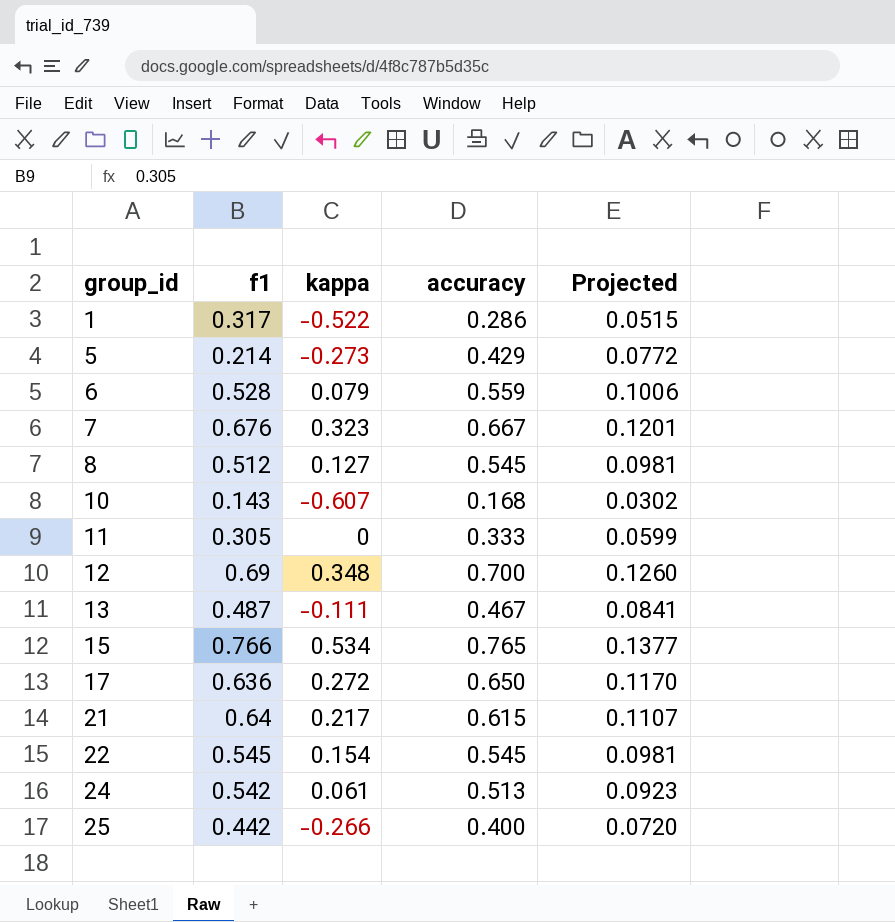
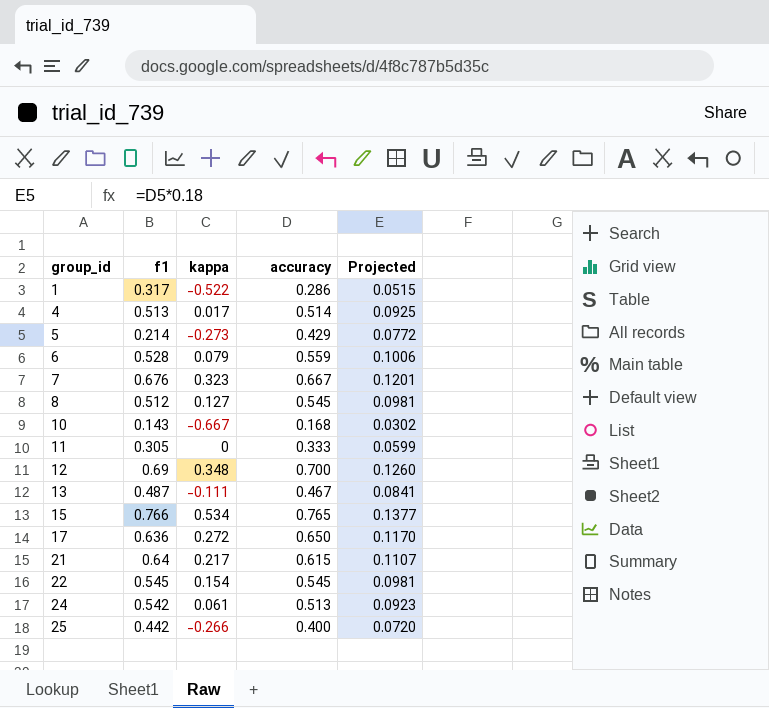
row 4: none -> 0.513 | 0.017 | 0.514 | 0.0925
10 | kappa: -0.607 -> -0.667

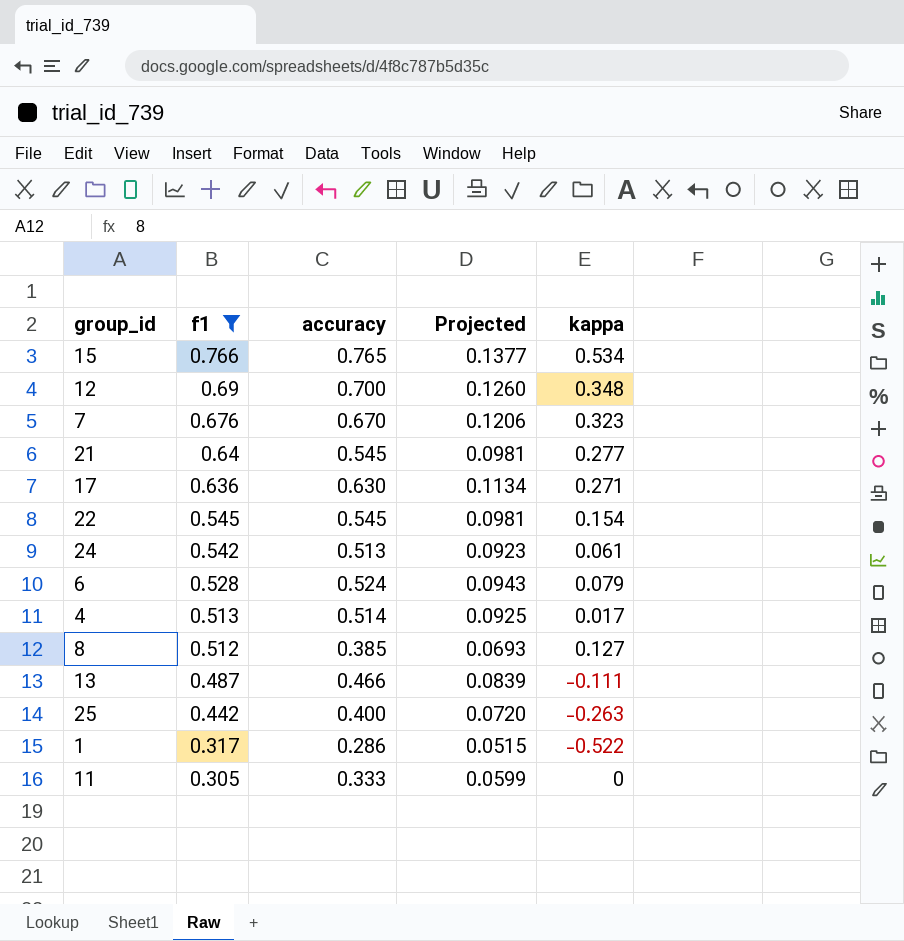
filter: none -> f1 >= 0.305
row order: group_id ascending -> f1 descending
column kappa | position: 3 -> 5
7 | accuracy: 0.667 -> 0.670
7 | Projected: 0.1201 -> 0.1206
21 | accuracy: 0.615 -> 0.545
21 | Projected: 0.1107 -> 0.0981
21 | kappa: 0.217 -> 0.277
17 | accuracy: 0.650 -> 0.630
17 | Projected: 0.1170 -> 0.1134
17 | kappa: 0.272 -> 0.271
6 | accuracy: 0.559 -> 0.524
6 | Projected: 0.1006 -> 0.0943
8 | accuracy: 0.545 -> 0.385
8 | Projected: 0.0981 -> 0.0693
13 | accuracy: 0.467 -> 0.466
13 | Projected: 0.0841 -> 0.0839
25 | kappa: -0.266 -> -0.263

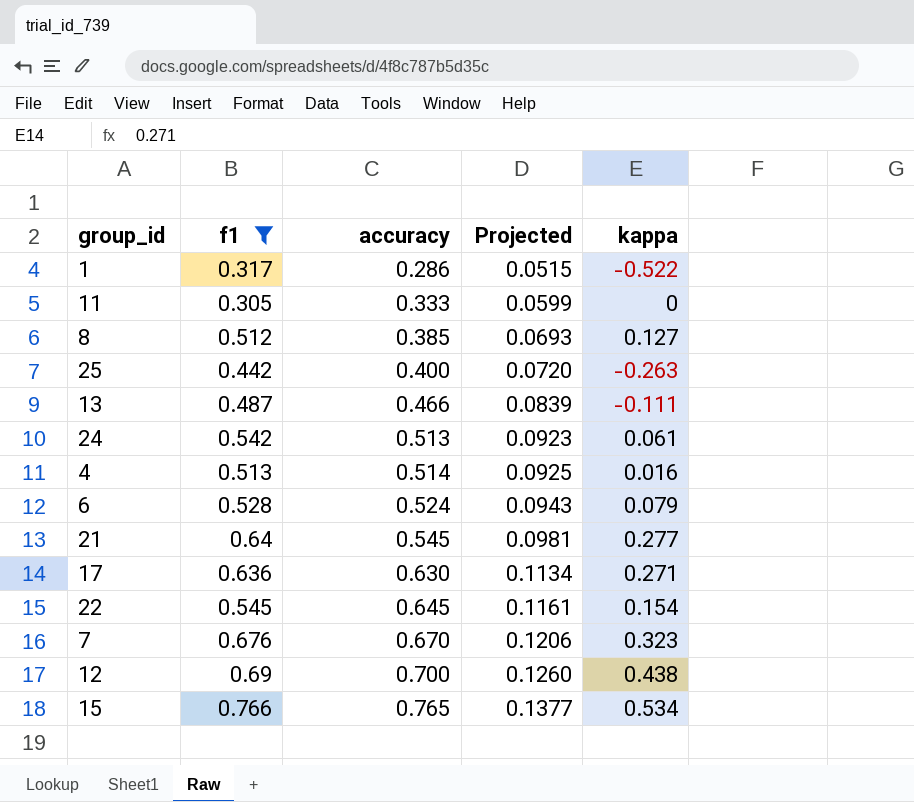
row order: f1 descending -> accuracy ascending
4 | kappa: 0.017 -> 0.016
22 | accuracy: 0.545 -> 0.645
22 | Projected: 0.0981 -> 0.1161
12 | kappa: 0.348 -> 0.438

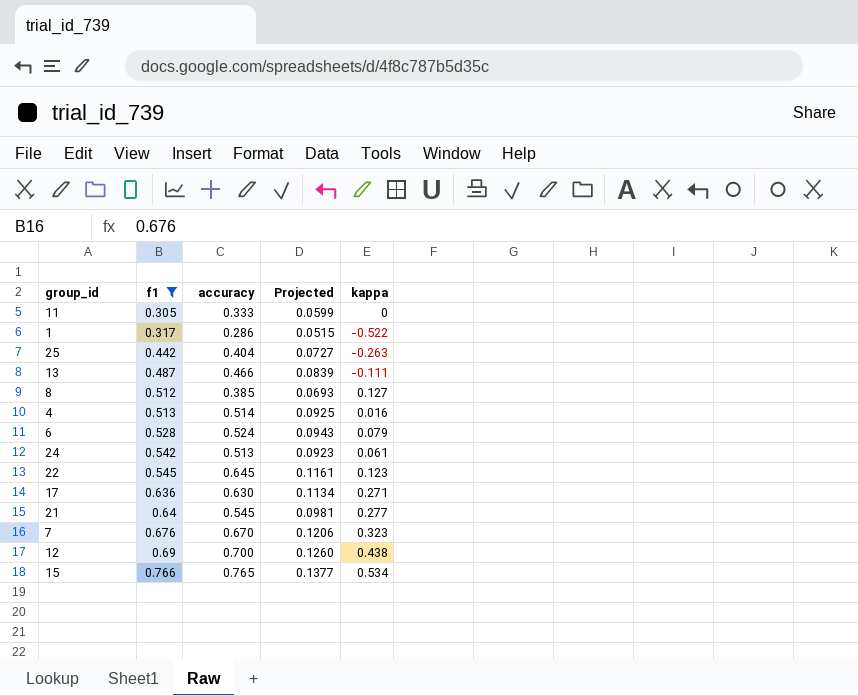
row order: accuracy ascending -> f1 ascending
25 | accuracy: 0.400 -> 0.404
25 | Projected: 0.0720 -> 0.0727
22 | kappa: 0.154 -> 0.123

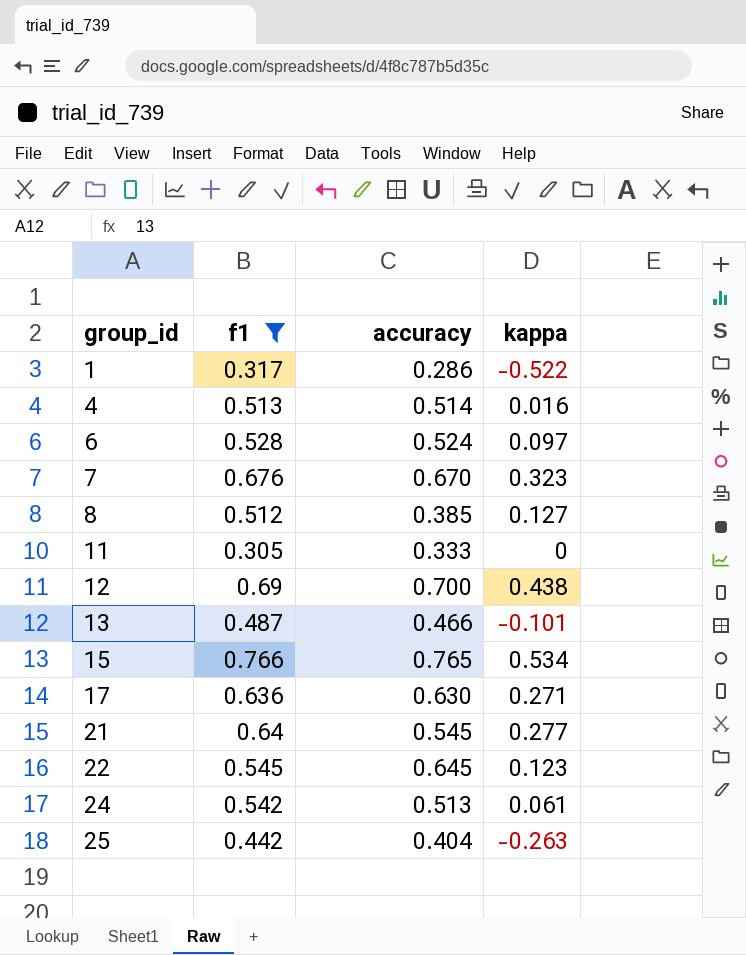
row order: f1 ascending -> group_id ascending
column Projected | formula: [accuracy] * 0.18 -> none
6 | kappa: 0.079 -> 0.097
13 | kappa: -0.111 -> -0.101

